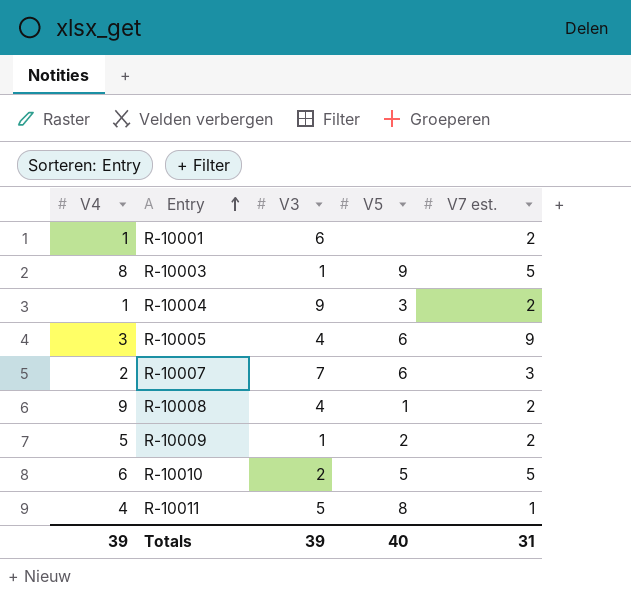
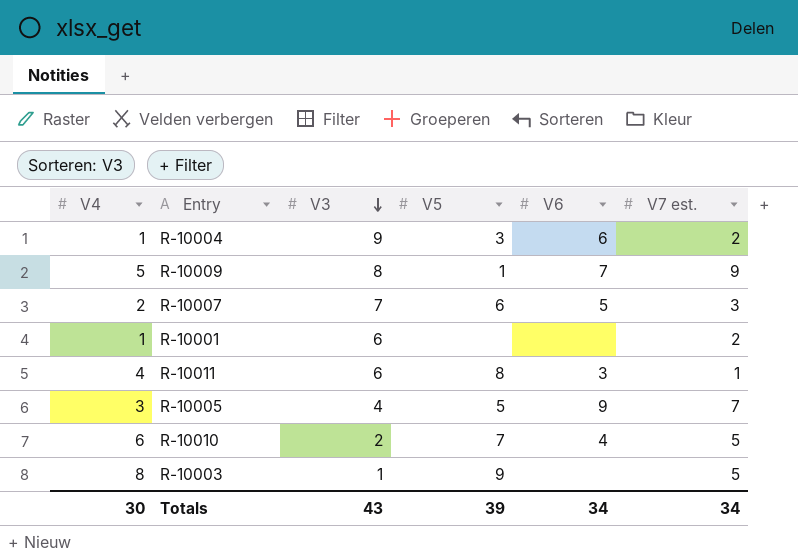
row order: Entry ascending -> V3 descending
column V6 | position: none -> 5
row R-10008: 9 | 4 | 1 | 2 -> none
R-10009 | V3: 1 -> 8
R-10009 | V5: 2 -> 1
R-10009 | V7 est.: 2 -> 9
R-10011 | V3: 5 -> 6
R-10005 | V5: 6 -> 5
R-10005 | V7 est.: 9 -> 7
R-10010 | V5: 5 -> 7
Totals | V4: 39 -> 30
Totals | V3: 39 -> 43
Totals | V5: 40 -> 39
Totals | V7 est.: 31 -> 34

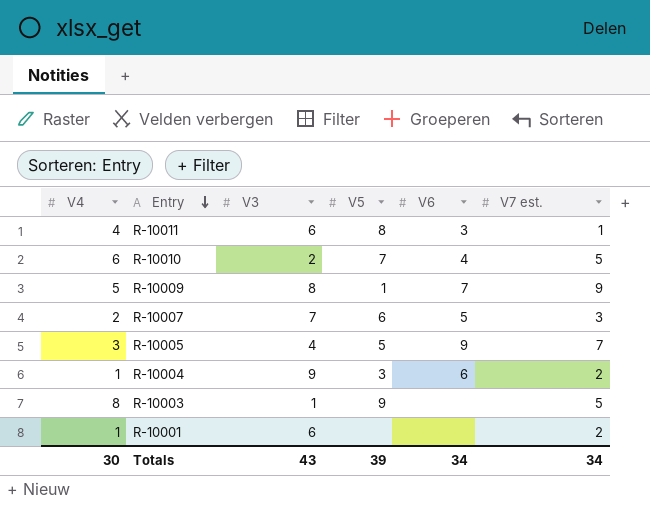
row order: V3 descending -> Entry descending

